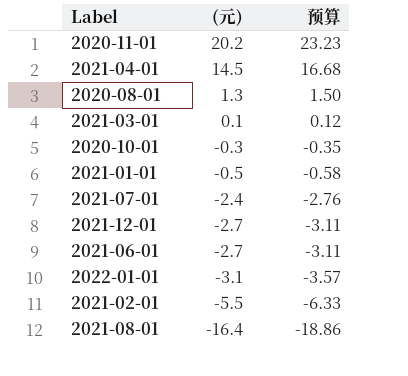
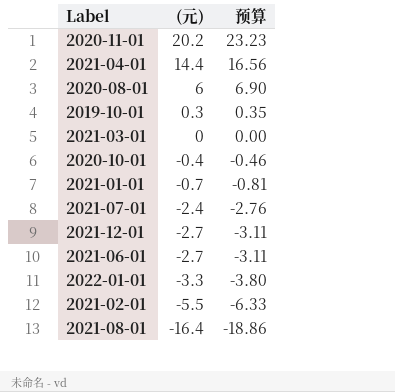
2021-04-01 | (元): 14.5 -> 14.4
2021-04-01 | 预算: 16.68 -> 16.56
2020-08-01 | (元): 1.3 -> 6
2020-08-01 | 预算: 1.50 -> 6.90
row 2019-10-01: none -> 0.3 | 0.35
2021-03-01 | (元): 0.1 -> 0
2021-03-01 | 预算: 0.12 -> 0.00
2020-10-01 | (元): -0.3 -> -0.4
2020-10-01 | 预算: -0.35 -> -0.46
2021-01-01 | (元): -0.5 -> -0.7
2021-01-01 | 预算: -0.58 -> -0.81
2022-01-01 | (元): -3.1 -> -3.3
2022-01-01 | 预算: -3.57 -> -3.80

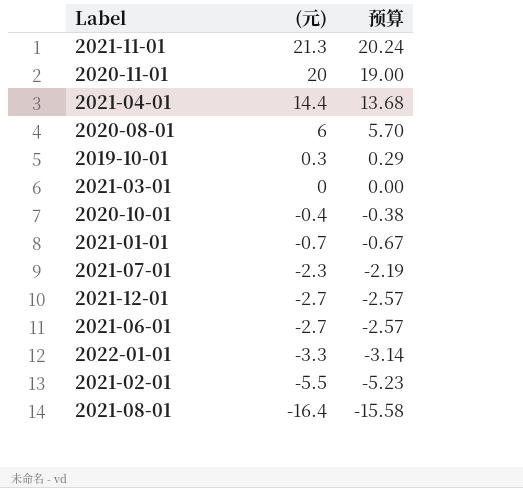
column 预算 | formula: [(元)] * 1.15 -> [(元)] * 0.95
row 2021-11-01: none -> 21.3 | 20.24
2020-11-01 | (元): 20.2 -> 20
2021-07-01 | (元): -2.4 -> -2.3

